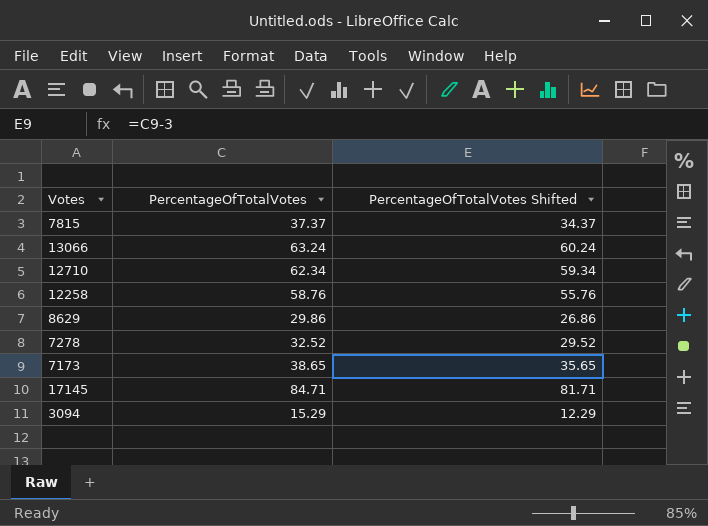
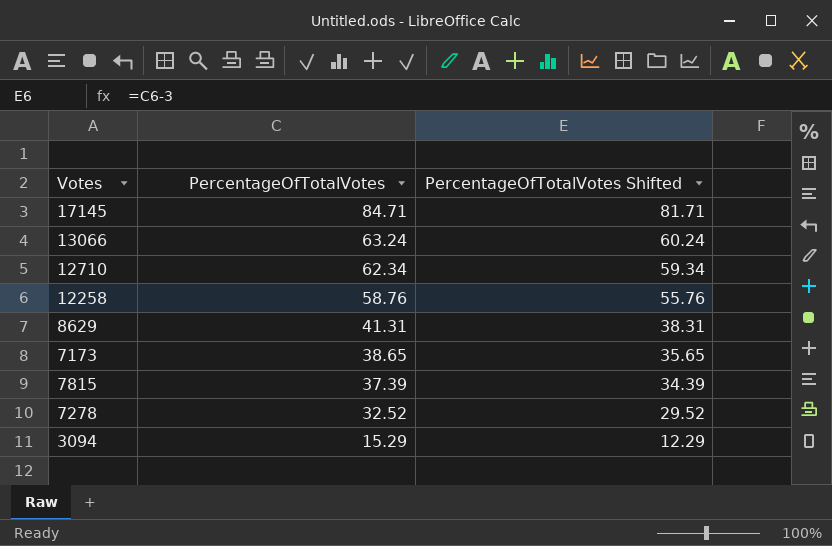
row order: none -> PercentageOfTotalVotes descending
8629 | PercentageOfTotalVotes: 29.86 -> 41.31
8629 | PercentageOfTotalVotes Shifted: 26.86 -> 38.31
7815 | PercentageOfTotalVotes: 37.37 -> 37.39
7815 | PercentageOfTotalVotes Shifted: 34.37 -> 34.39

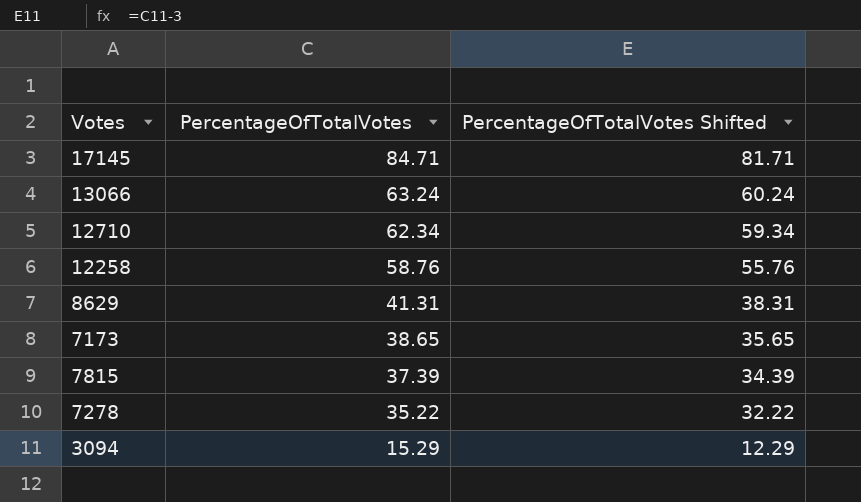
7278 | PercentageOfTotalVotes: 32.52 -> 35.22
7278 | PercentageOfTotalVotes Shifted: 29.52 -> 32.22

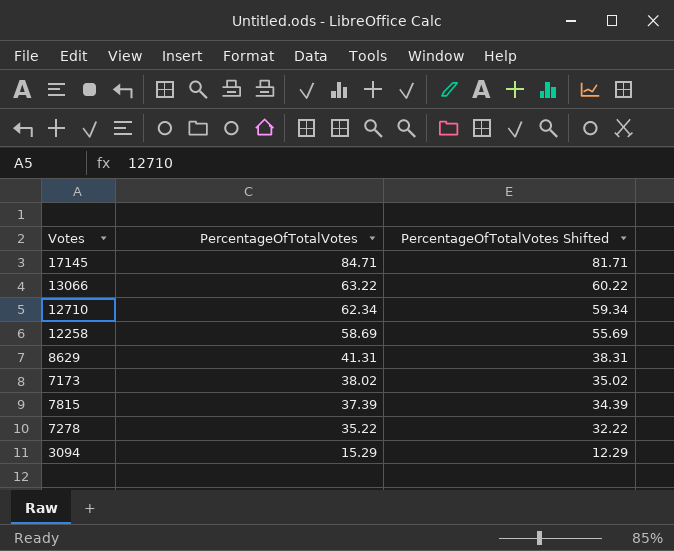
13066 | PercentageOfTotalVotes: 63.24 -> 63.22
13066 | PercentageOfTotalVotes Shifted: 60.24 -> 60.22
12258 | PercentageOfTotalVotes: 58.76 -> 58.69
12258 | PercentageOfTotalVotes Shifted: 55.76 -> 55.69
7173 | PercentageOfTotalVotes: 38.65 -> 38.02
7173 | PercentageOfTotalVotes Shifted: 35.65 -> 35.02

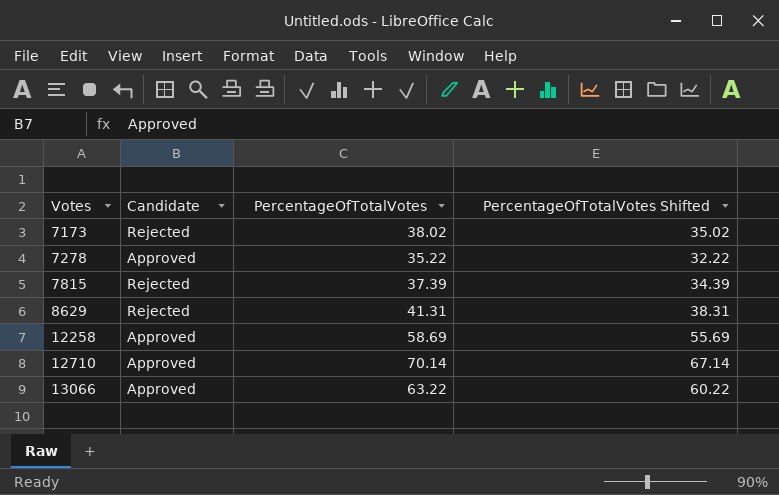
row order: PercentageOfTotalVotes descending -> Votes ascending
column Candidate | position: none -> 2
row 17145: 84.71 | 81.71 -> none
row 3094: 15.29 | 12.29 -> none
12710 | PercentageOfTotalVotes: 62.34 -> 70.14
12710 | PercentageOfTotalVotes Shifted: 59.34 -> 67.14

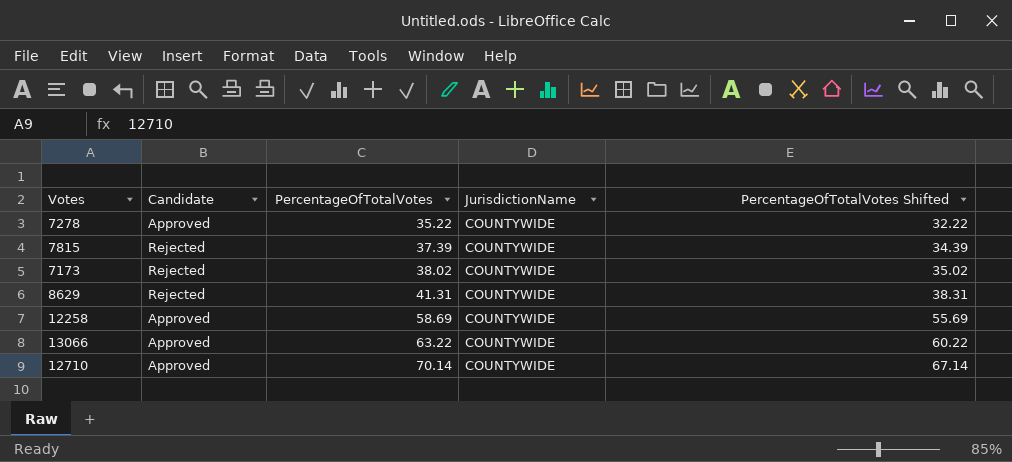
row order: Votes ascending -> PercentageOfTotalVotes ascending
column JurisdictionName | position: none -> 4

